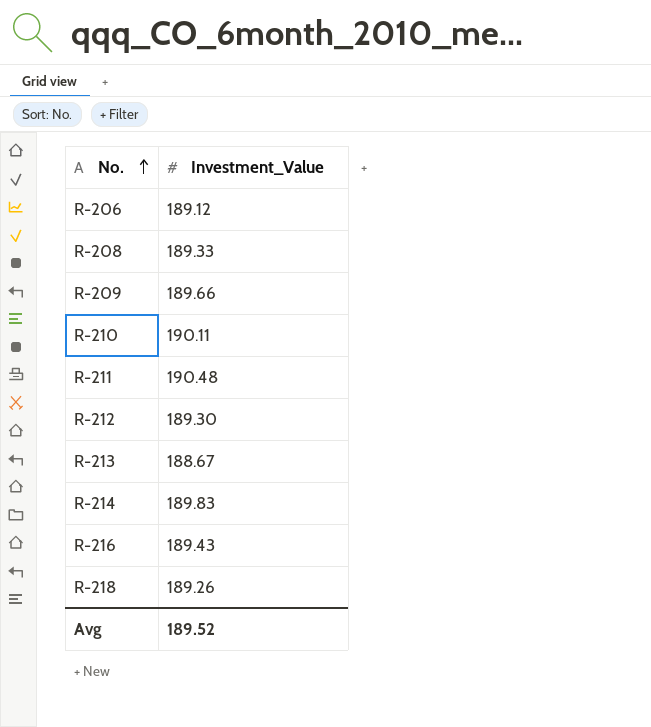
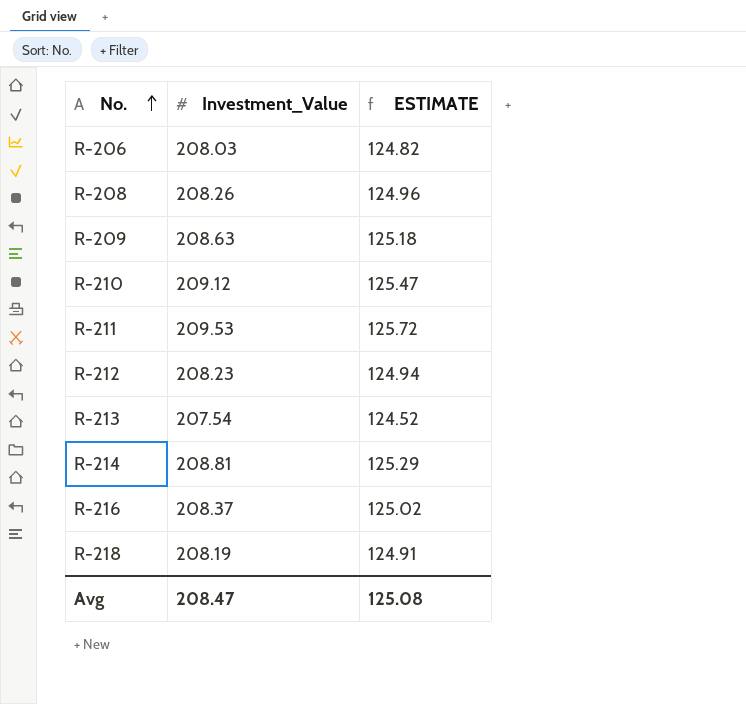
column ESTIMATE | formula: none -> [Investment_Value] * 0.6
R-206 | Investment_Value: 189.12 -> 208.03
R-208 | Investment_Value: 189.33 -> 208.26
R-209 | Investment_Value: 189.66 -> 208.63
R-210 | Investment_Value: 190.11 -> 209.12
R-211 | Investment_Value: 190.48 -> 209.53
R-212 | Investment_Value: 189.30 -> 208.23
R-213 | Investment_Value: 188.67 -> 207.54
R-214 | Investment_Value: 189.83 -> 208.81
R-216 | Investment_Value: 189.43 -> 208.37
R-218 | Investment_Value: 189.26 -> 208.19
Avg | Investment_Value: 189.52 -> 208.47

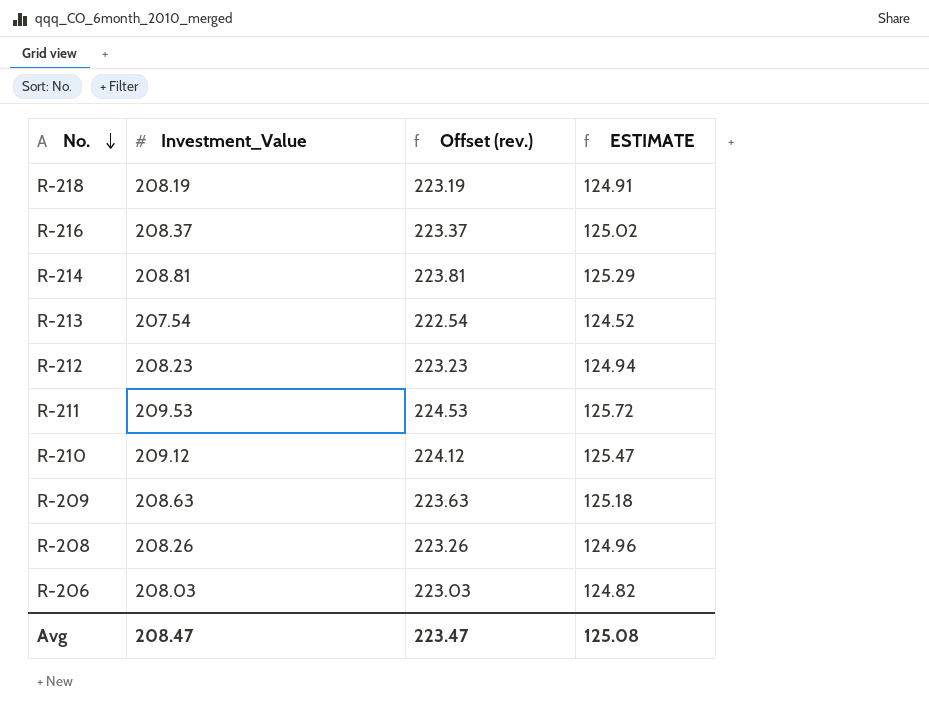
row order: No. ascending -> No. descending
column Offset (rev.) | formula: none -> [Investment_Value] + 15

